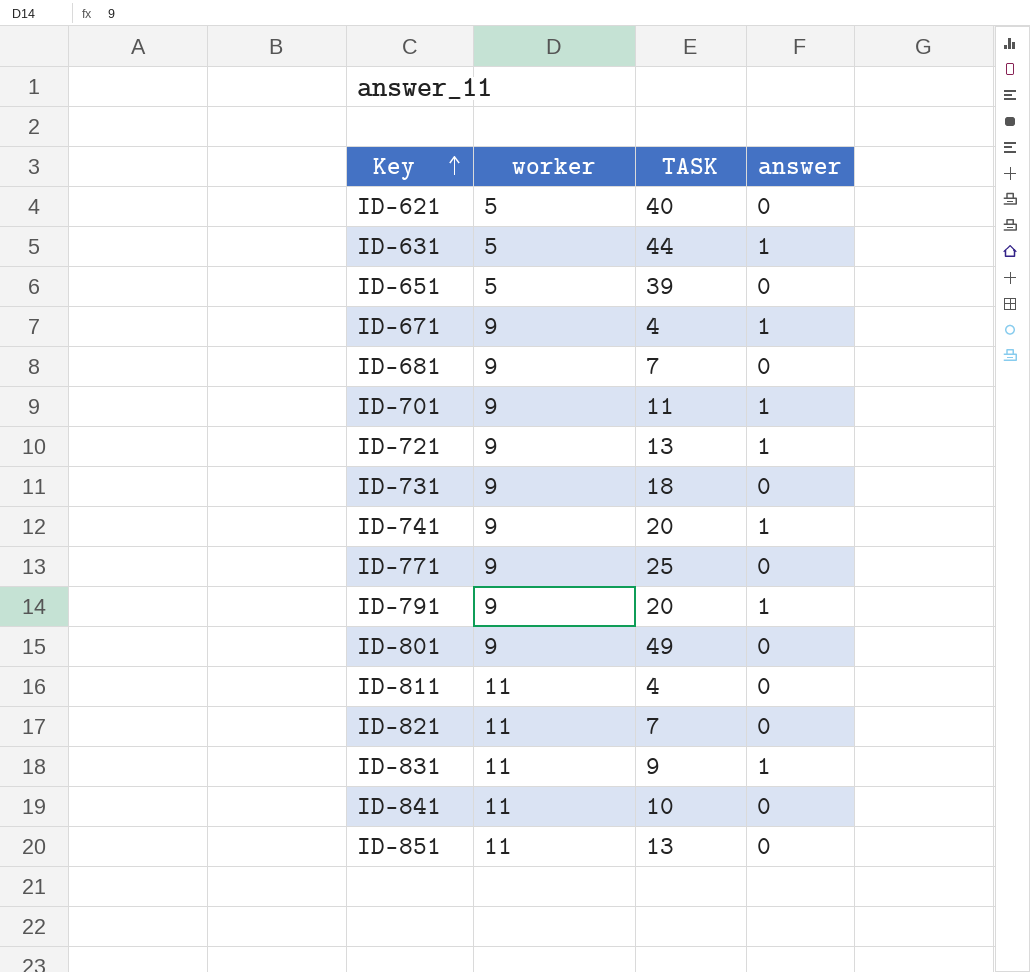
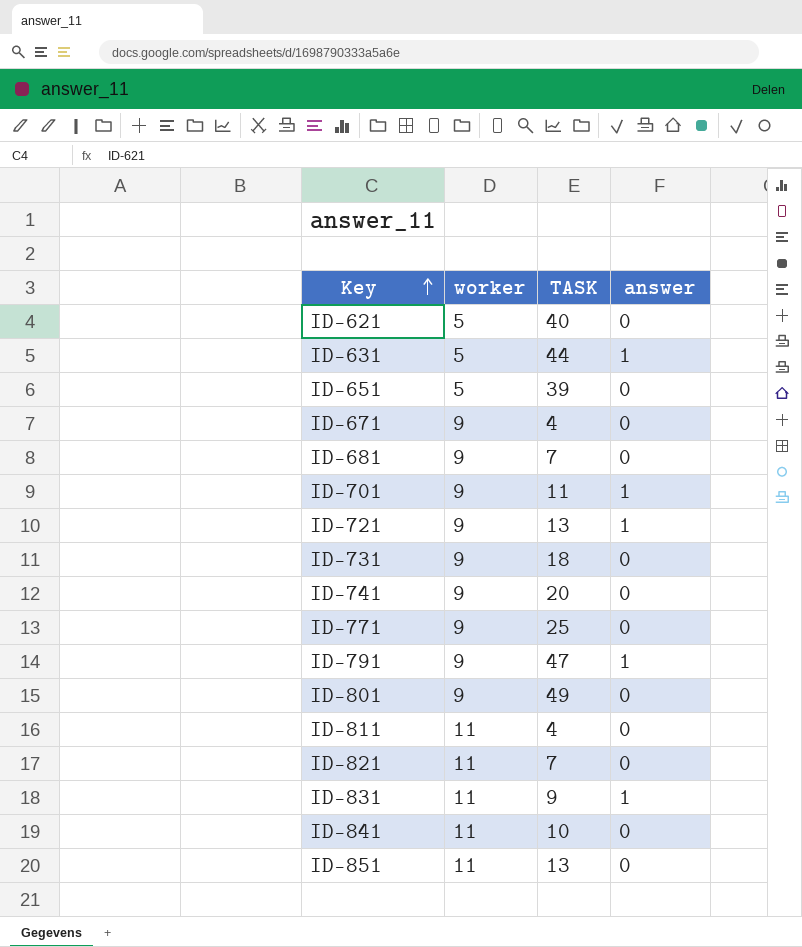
ID-671 | answer: 1 -> 0
ID-741 | answer: 1 -> 0
ID-791 | TASK: 20 -> 47

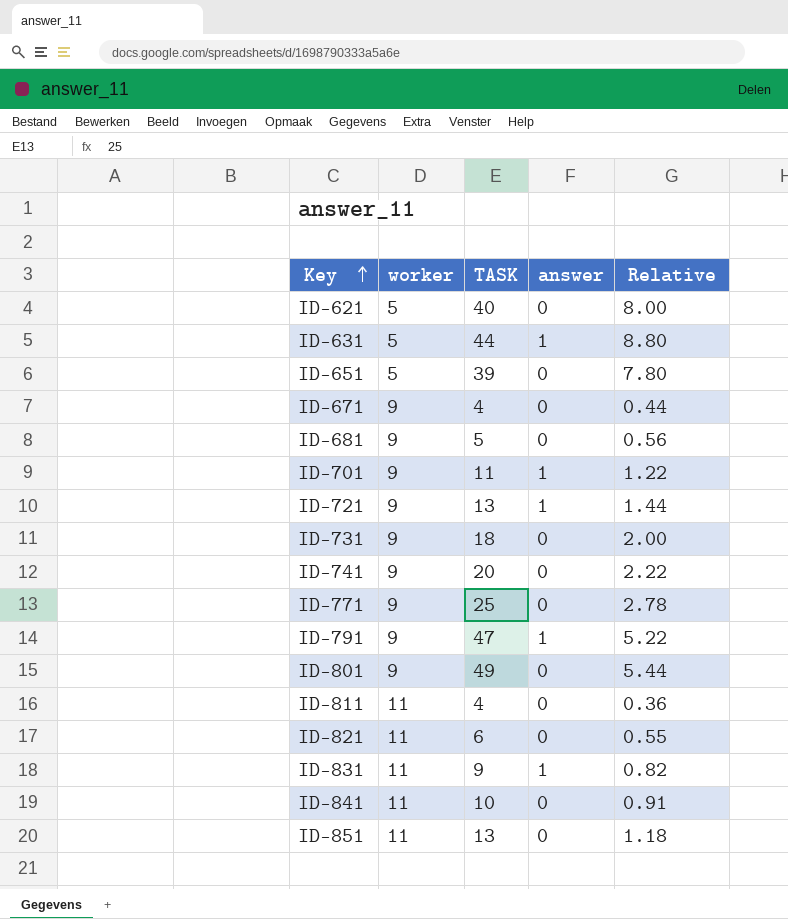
column Relative | formula: none -> [TASK] / [worker]
ID-681 | TASK: 7 -> 5
ID-821 | TASK: 7 -> 6

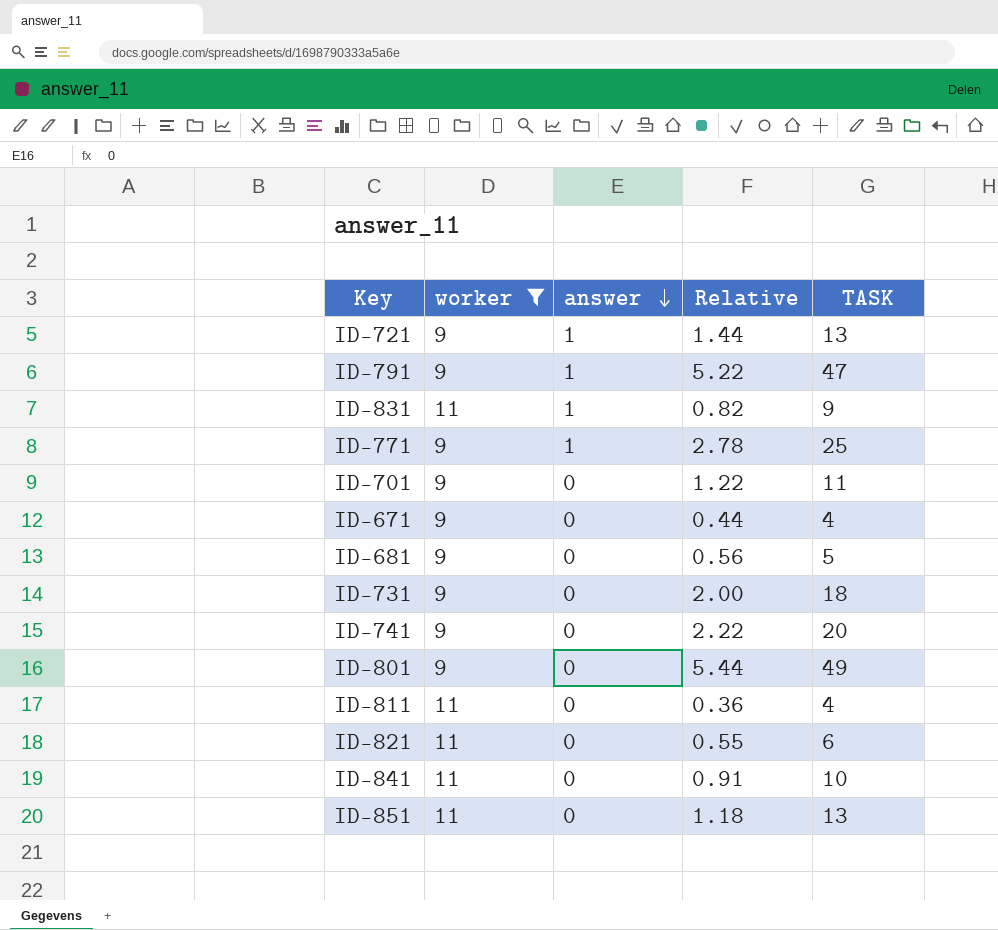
filter: none -> worker != 5
row order: Key ascending -> answer descending
column TASK | position: 3 -> 5
ID-771 | answer: 0 -> 1
ID-701 | answer: 1 -> 0

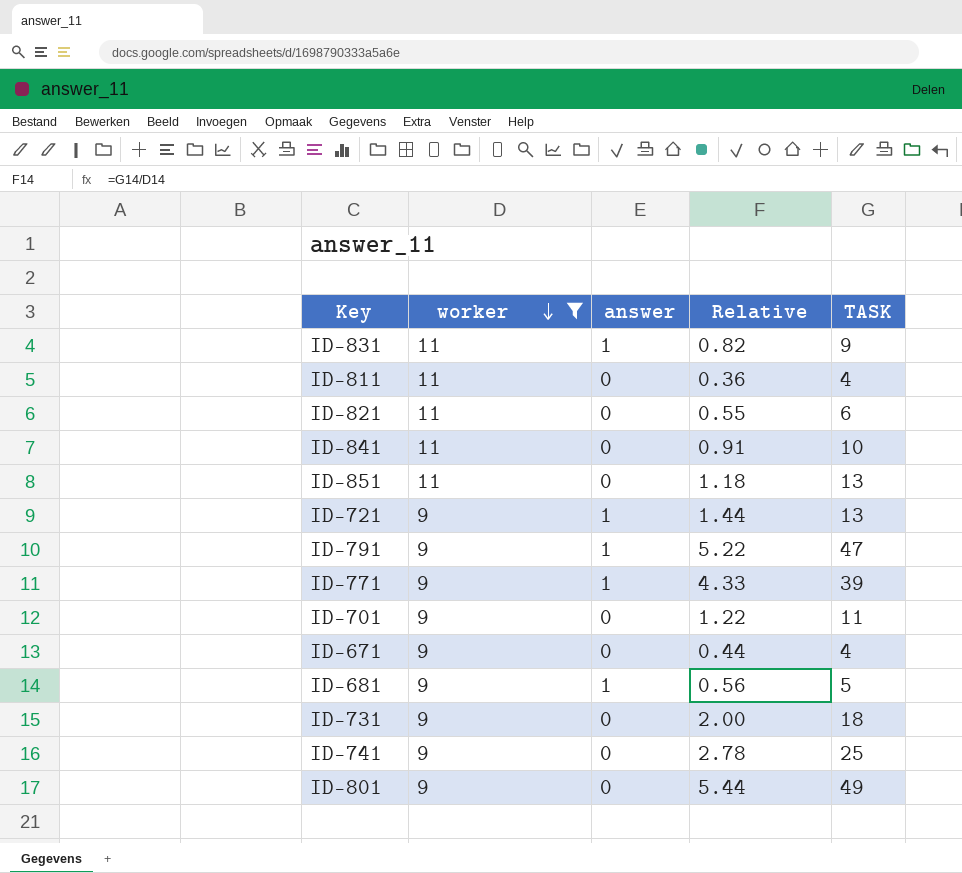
row order: answer descending -> worker descending
ID-771 | Relative: 2.78 -> 4.33
ID-771 | TASK: 25 -> 39
ID-681 | answer: 0 -> 1
ID-741 | Relative: 2.22 -> 2.78
ID-741 | TASK: 20 -> 25

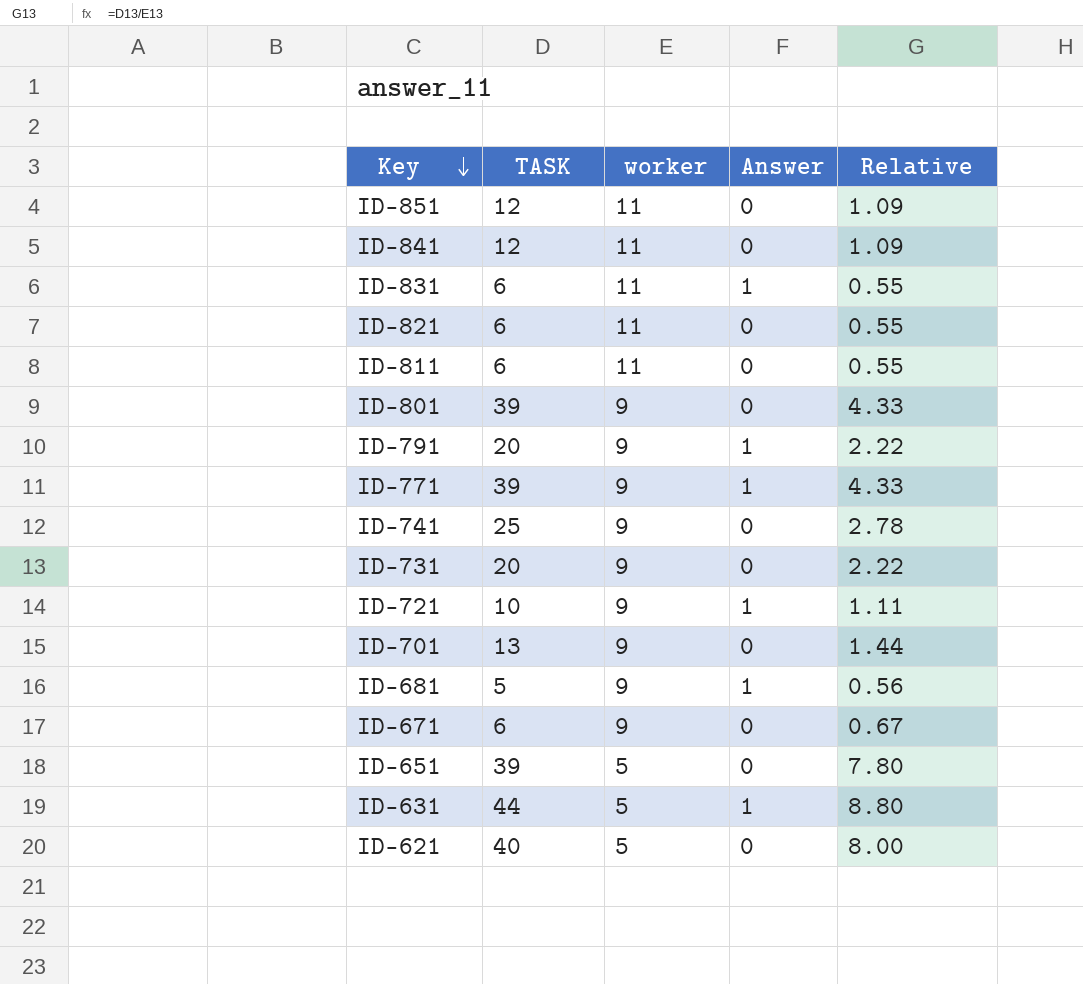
filter: worker != 5 -> none
row order: worker descending -> Key descending
column TASK | position: 5 -> 2
column name: answer -> Answer
ID-851 | TASK: 13 -> 12
ID-851 | Relative: 1.18 -> 1.09
ID-841 | TASK: 10 -> 12
ID-841 | Relative: 0.91 -> 1.09
ID-831 | TASK: 9 -> 6
ID-831 | Relative: 0.82 -> 0.55
ID-811 | TASK: 4 -> 6
ID-811 | Relative: 0.36 -> 0.55
ID-801 | TASK: 49 -> 39
ID-801 | Relative: 5.44 -> 4.33
ID-791 | TASK: 47 -> 20
ID-791 | Relative: 5.22 -> 2.22
ID-731 | TASK: 18 -> 20
ID-731 | Relative: 2.00 -> 2.22
ID-721 | TASK: 13 -> 10
ID-721 | Relative: 1.44 -> 1.11
ID-701 | TASK: 11 -> 13
ID-701 | Relative: 1.22 -> 1.44
ID-671 | TASK: 4 -> 6
ID-671 | Relative: 0.44 -> 0.67

